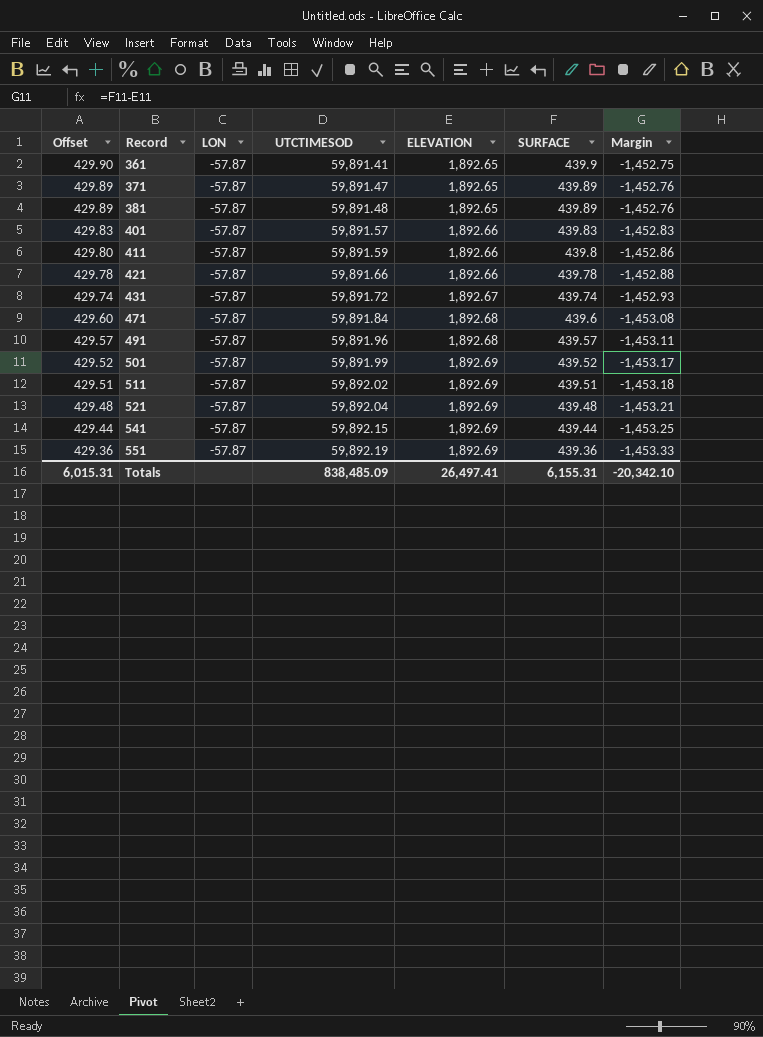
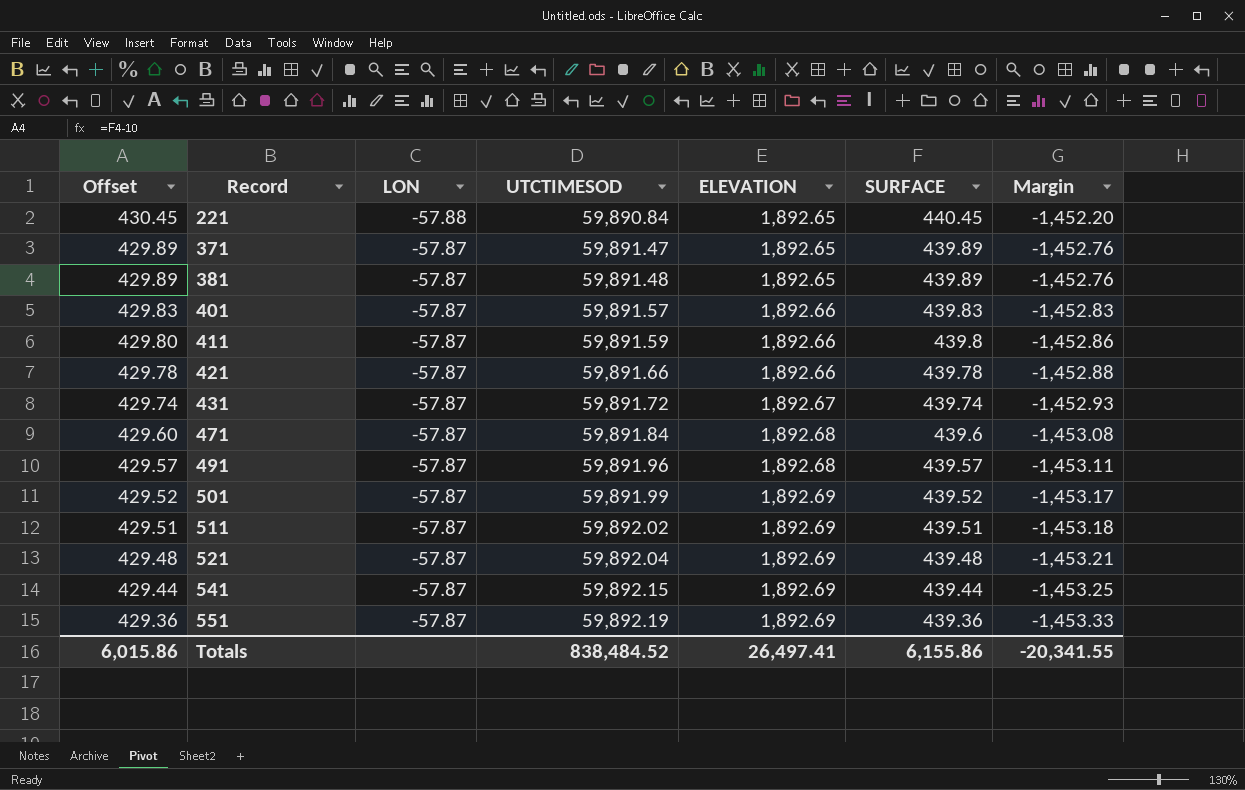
row 361: 429.90 | -57.87 | 59,891.41 | 1,892.65 | 439.9 | -1,452.75 -> none
row 221: none -> 430.45 | -57.88 | 59,890.84 | 1,892.65 | 440.45 | -1,452.20
Totals | Offset: 6,015.31 -> 6,015.86
Totals | UTCTIMESOD: 838,485.09 -> 838,484.52
Totals | SURFACE: 6,155.31 -> 6,155.86
Totals | Margin: -20,342.10 -> -20,341.55

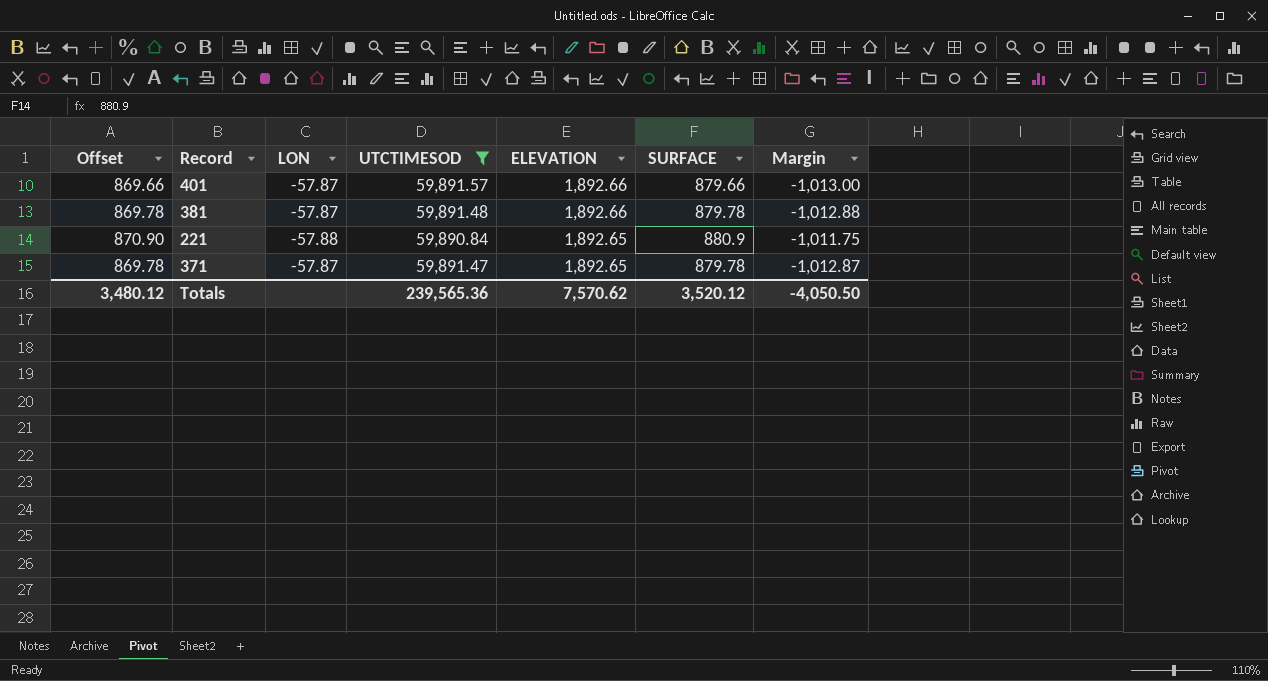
filter: none -> UTCTIMESOD <= 59,891.57
row order: Offset descending -> ELEVATION descending
401 | Offset: 429.83 -> 869.66
401 | SURFACE: 439.83 -> 879.66
401 | Margin: -1,452.83 -> -1,013.00
381 | Offset: 429.89 -> 869.78
381 | ELEVATION: 1,892.65 -> 1,892.66
381 | SURFACE: 439.89 -> 879.78
381 | Margin: -1,452.76 -> -1,012.88
221 | Offset: 430.45 -> 870.90
221 | SURFACE: 440.45 -> 880.9
221 | Margin: -1,452.20 -> -1,011.75
371 | Offset: 429.89 -> 869.78
371 | SURFACE: 439.89 -> 879.78
371 | Margin: -1,452.76 -> -1,012.87
Totals | Offset: 6,015.86 -> 3,480.12
Totals | UTCTIMESOD: 838,484.52 -> 239,565.36
Totals | ELEVATION: 26,497.41 -> 7,570.62
Totals | SURFACE: 6,155.86 -> 3,520.12
Totals | Margin: -20,341.55 -> -4,050.50

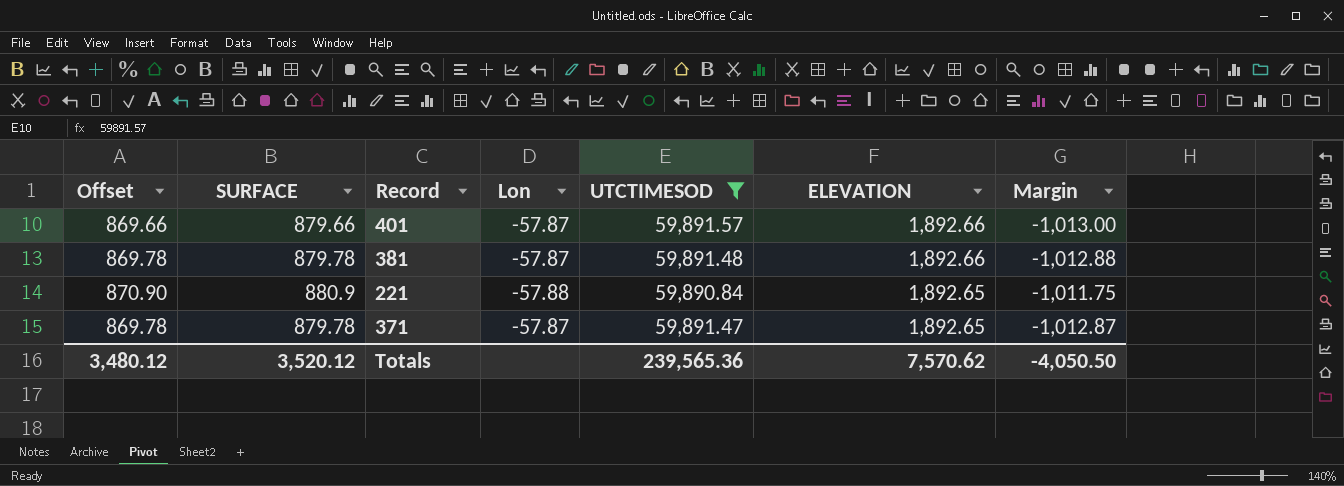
column SURFACE | position: 6 -> 2
column name: LON -> Lon

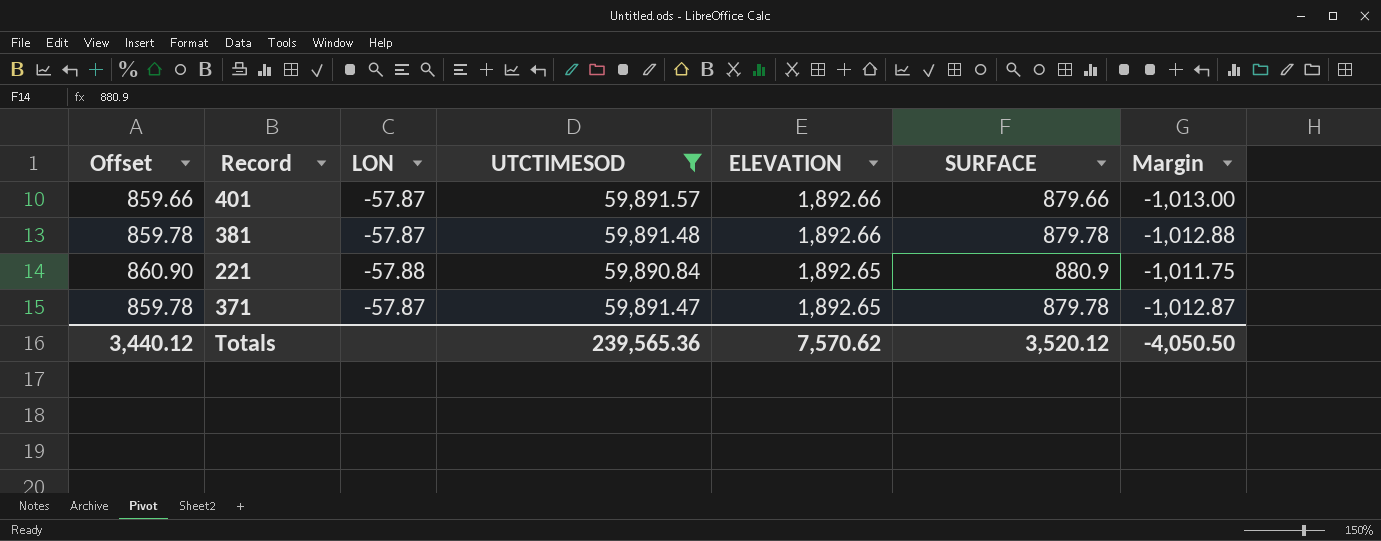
column Offset | formula: [SURFACE] - 10 -> [SURFACE] - 20
column name: Lon -> LON
column SURFACE | position: 2 -> 6
Totals | Offset: 3,480.12 -> 3,440.12

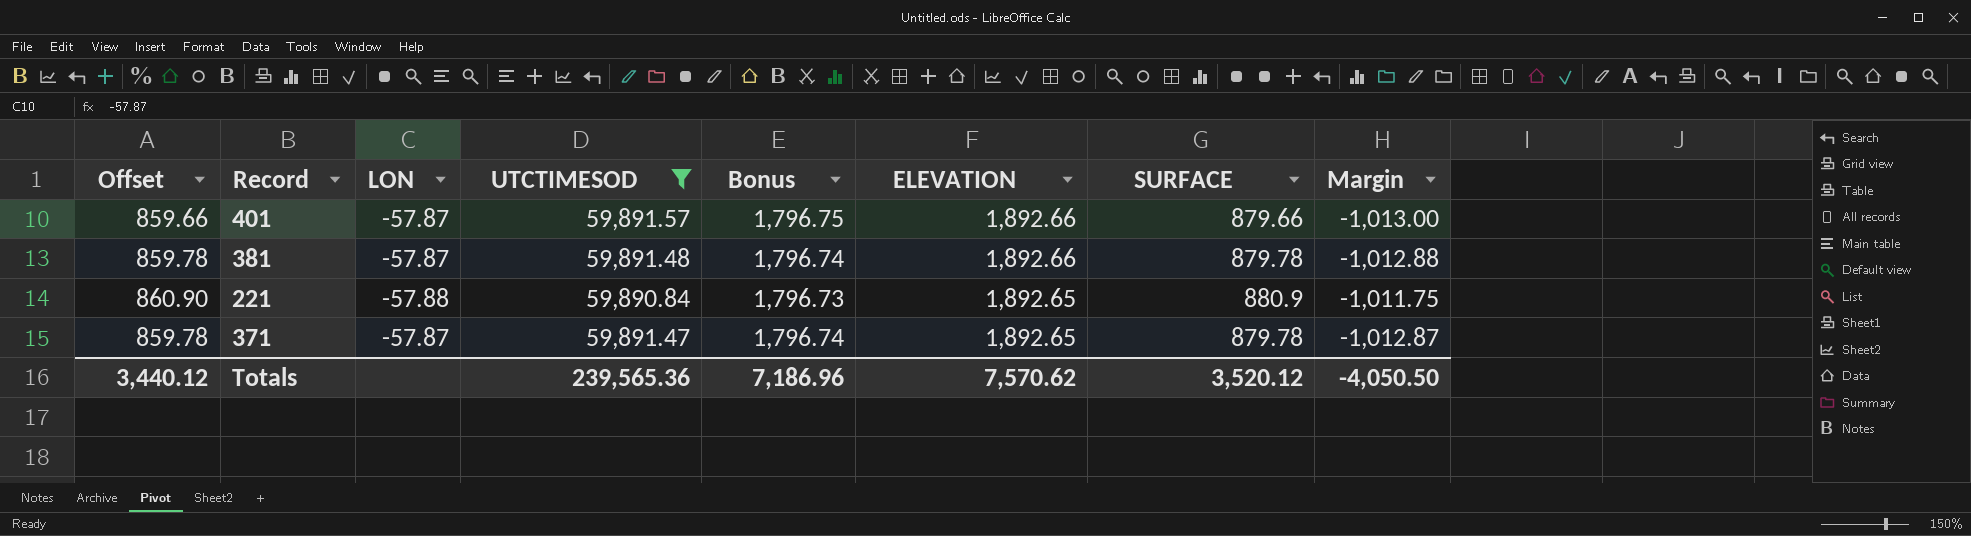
column Bonus | formula: none -> [UTCTIMESOD] * 0.03

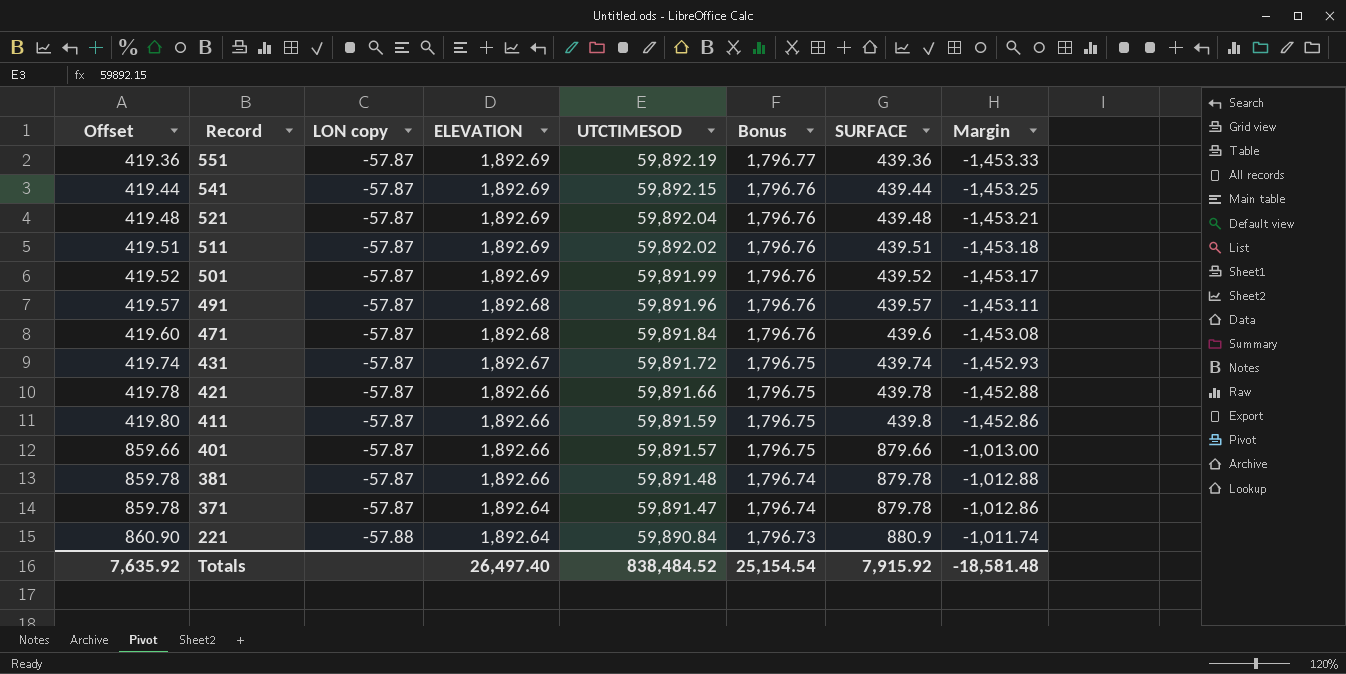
filter: UTCTIMESOD <= 59,891.57 -> none
row order: ELEVATION descending -> Offset ascending
column name: LON -> LON copy
column ELEVATION | position: 6 -> 4
371 | ELEVATION: 1,892.65 -> 1,892.64
371 | Margin: -1,012.87 -> -1,012.86
221 | ELEVATION: 1,892.65 -> 1,892.64
221 | Margin: -1,011.75 -> -1,011.74
Totals | Offset: 3,440.12 -> 7,635.92
Totals | ELEVATION: 7,570.62 -> 26,497.40
Totals | UTCTIMESOD: 239,565.36 -> 838,484.52
Totals | Bonus: 7,186.96 -> 25,154.54
Totals | SURFACE: 3,520.12 -> 7,915.92
Totals | Margin: -4,050.50 -> -18,581.48

